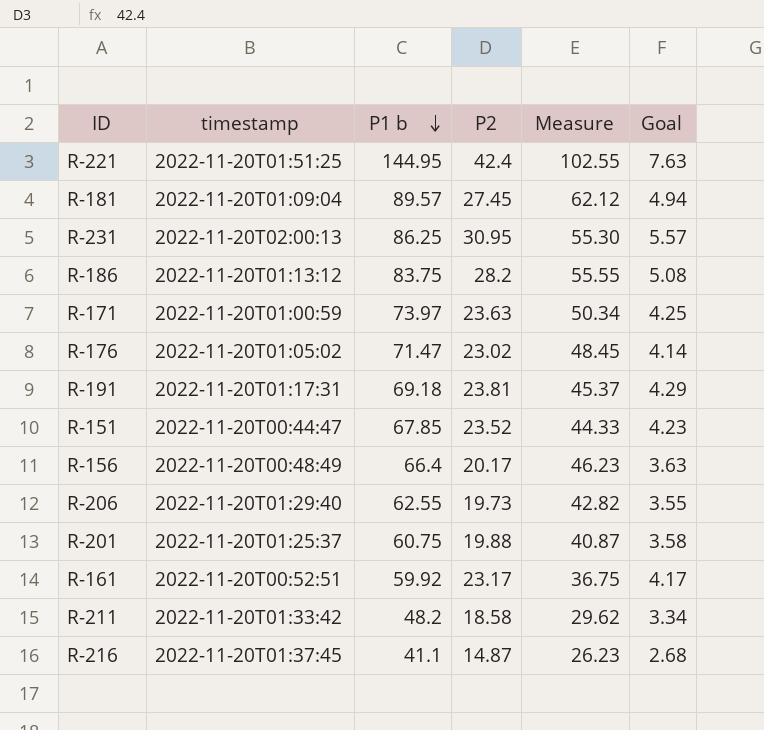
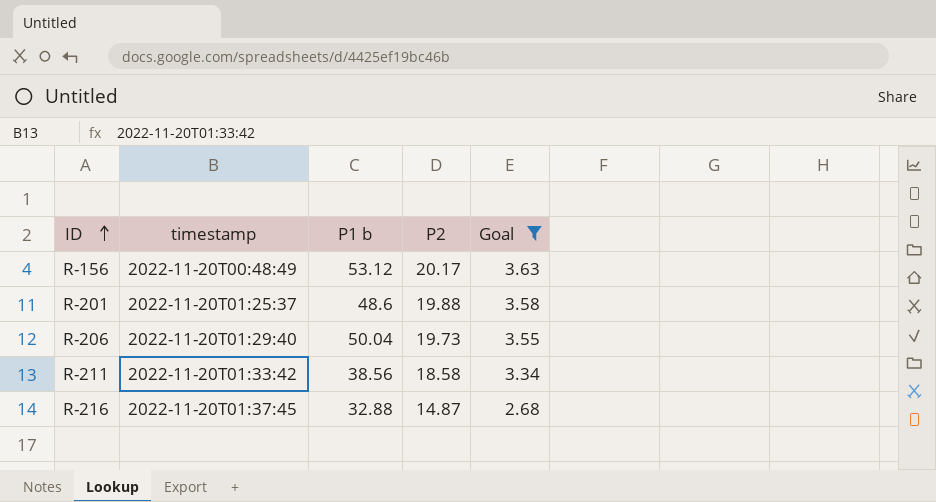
filter: none -> Goal <= 3.63
row order: P1 b descending -> ID ascending
column Measure | formula: [P1 b] - [P2] -> none
R-156 | P1 b: 66.4 -> 53.12
R-201 | P1 b: 60.75 -> 48.6
R-206 | P1 b: 62.55 -> 50.04
R-211 | P1 b: 48.2 -> 38.56
R-216 | P1 b: 41.1 -> 32.88

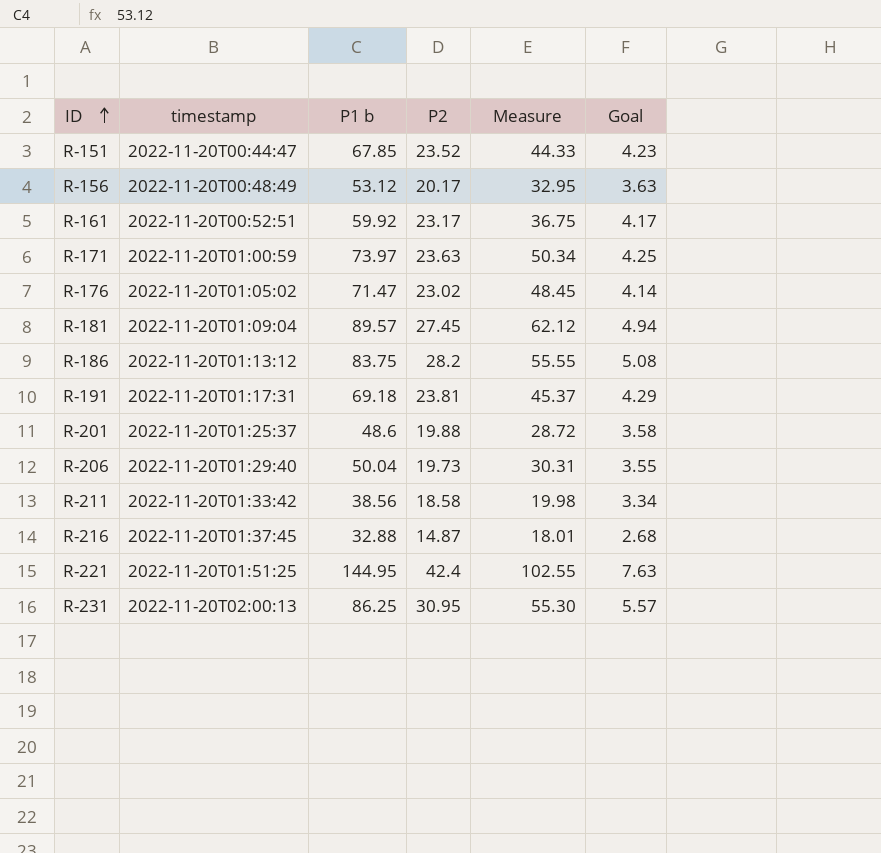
filter: Goal <= 3.63 -> none
column Measure | formula: none -> [P1 b] - [P2]

